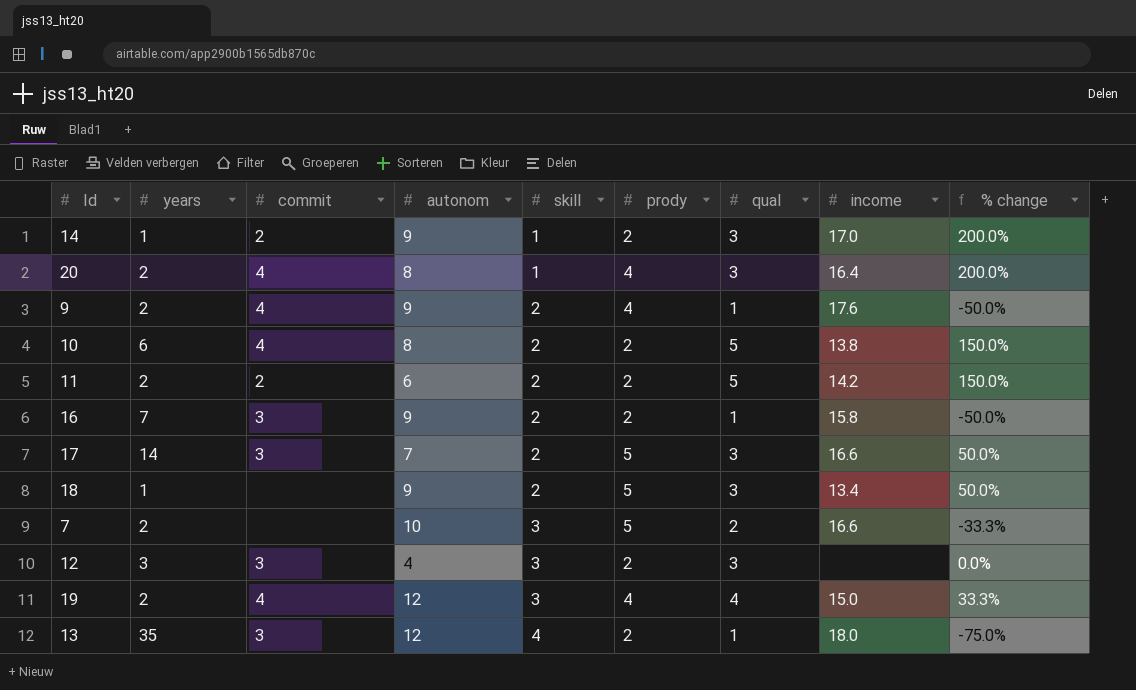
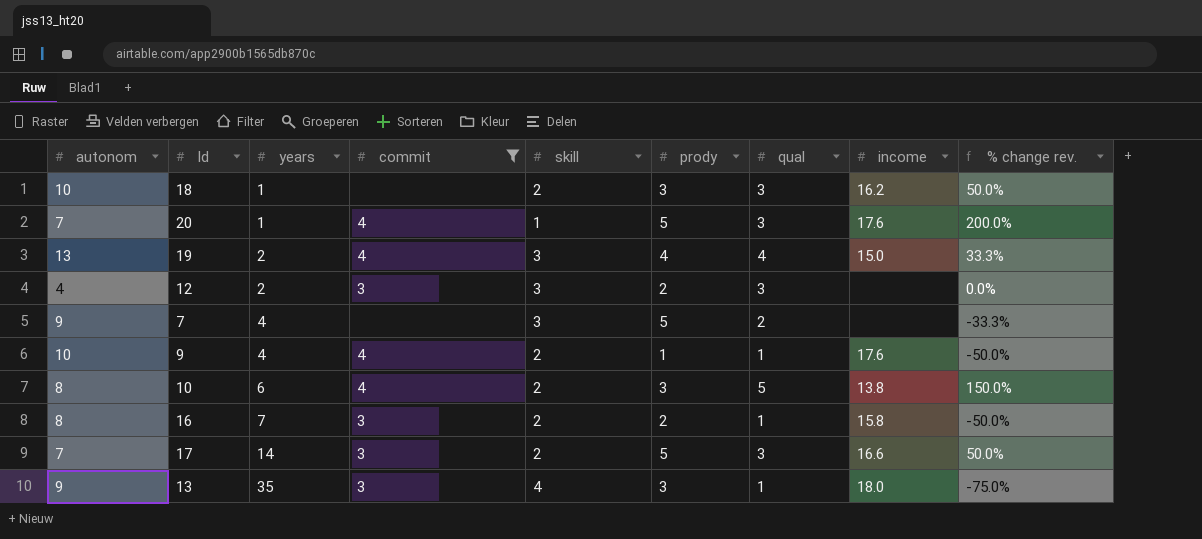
filter: none -> commit != 2
row order: skill ascending -> years ascending
column autonom | position: 4 -> 1
column name: % change -> % change rev.
18 | autonom: 9 -> 10
18 | prody: 5 -> 3
18 | income: 13.4 -> 16.2
20 | autonom: 8 -> 7
20 | years: 2 -> 1
20 | prody: 4 -> 5
20 | income: 16.4 -> 17.6
19 | autonom: 12 -> 13
12 | years: 3 -> 2
7 | autonom: 10 -> 9
7 | years: 2 -> 4
7 | income: 16.6 -> none
9 | autonom: 9 -> 10
9 | years: 2 -> 4
9 | prody: 4 -> 1
10 | prody: 2 -> 3
16 | autonom: 9 -> 8
13 | autonom: 12 -> 9
13 | prody: 2 -> 3

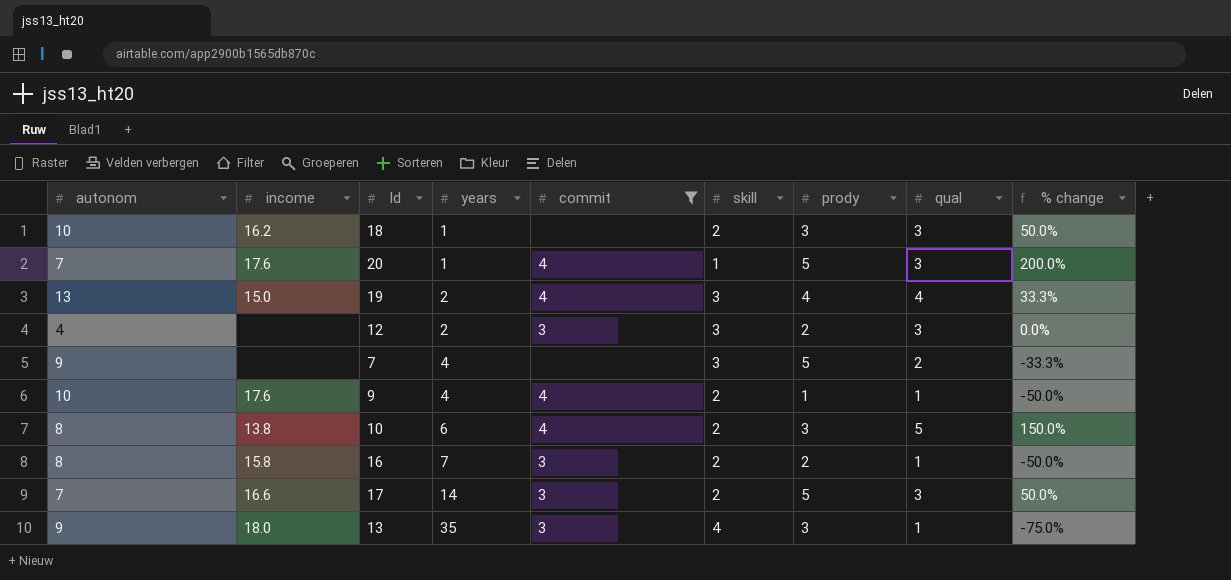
column income | position: 8 -> 2
column name: % change rev. -> % change

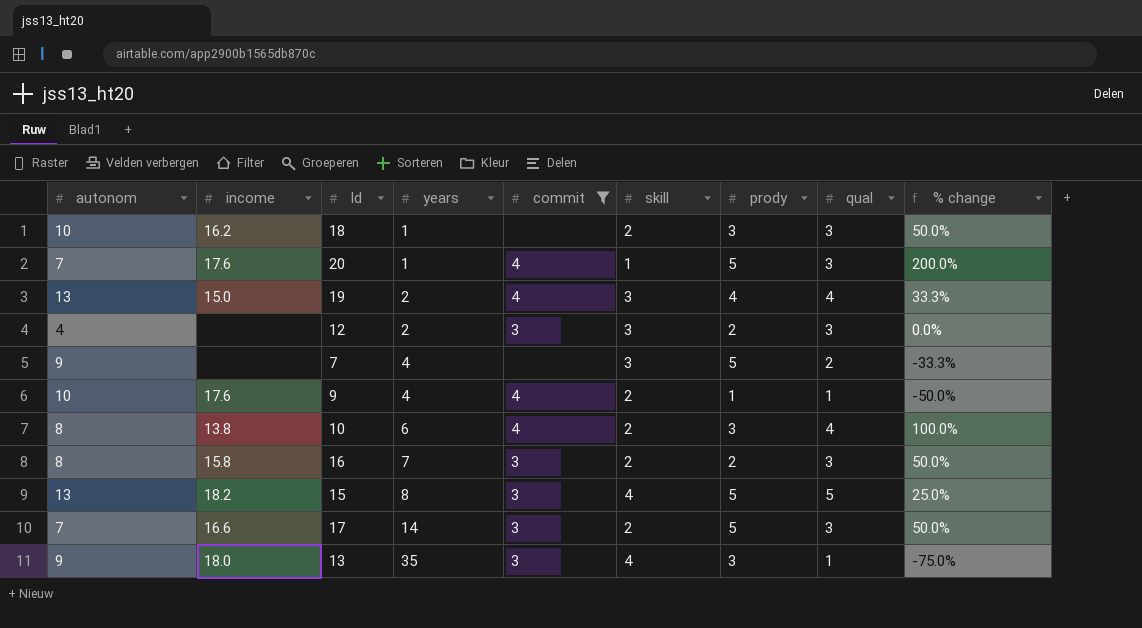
10 | qual: 5 -> 4
10 | % change: 150.0% -> 100.0%
16 | qual: 1 -> 3
16 | % change: -50.0% -> 50.0%
row 15: none -> 13 | 18.2 | 8 | 3 | 4 | 5 | 5 | 25.0%

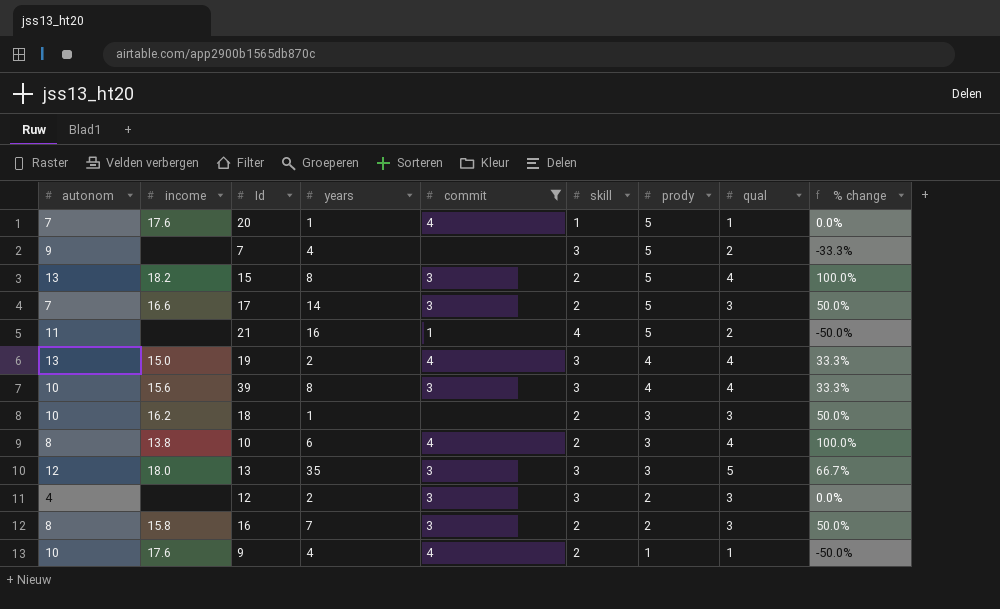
row order: years ascending -> prody descending
20 | qual: 3 -> 1
20 | % change: 200.0% -> 0.0%
15 | skill: 4 -> 2
15 | qual: 5 -> 4
15 | % change: 25.0% -> 100.0%
row 21: none -> 11 | none | 16 | 1 | 4 | 5 | 2 | -50.0%
row 39: none -> 10 | 15.6 | 8 | 3 | 3 | 4 | 4 | 33.3%
13 | autonom: 9 -> 12
13 | skill: 4 -> 3
13 | qual: 1 -> 5
13 | % change: -75.0% -> 66.7%

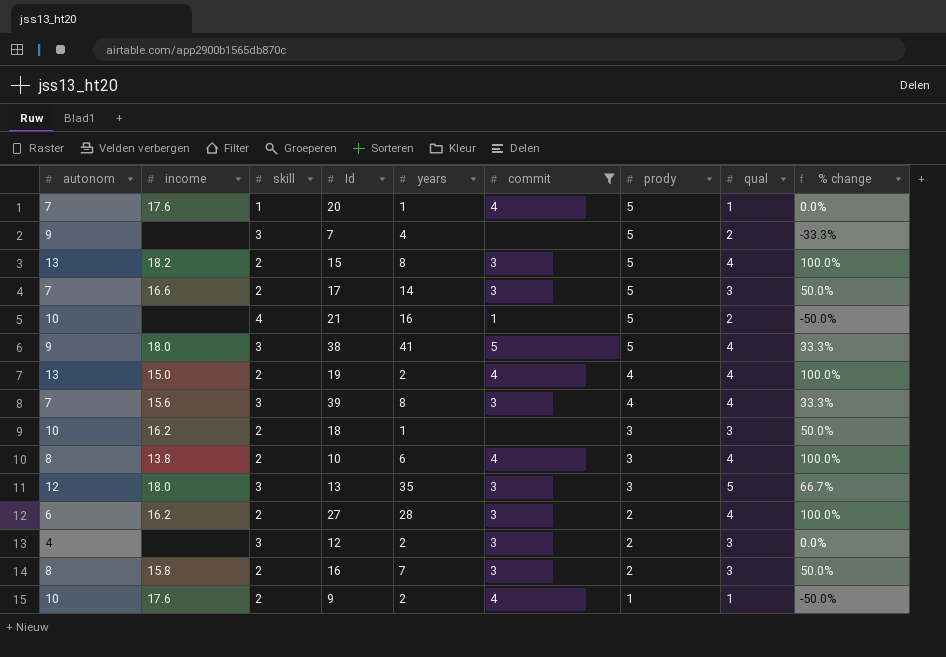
column skill | position: 6 -> 3
21 | autonom: 11 -> 10
row 38: none -> 9 | 18.0 | 3 | 41 | 5 | 5 | 4 | 33.3%
19 | skill: 3 -> 2
19 | % change: 33.3% -> 100.0%
39 | autonom: 10 -> 7
row 27: none -> 6 | 16.2 | 2 | 28 | 3 | 2 | 4 | 100.0%
9 | years: 4 -> 2

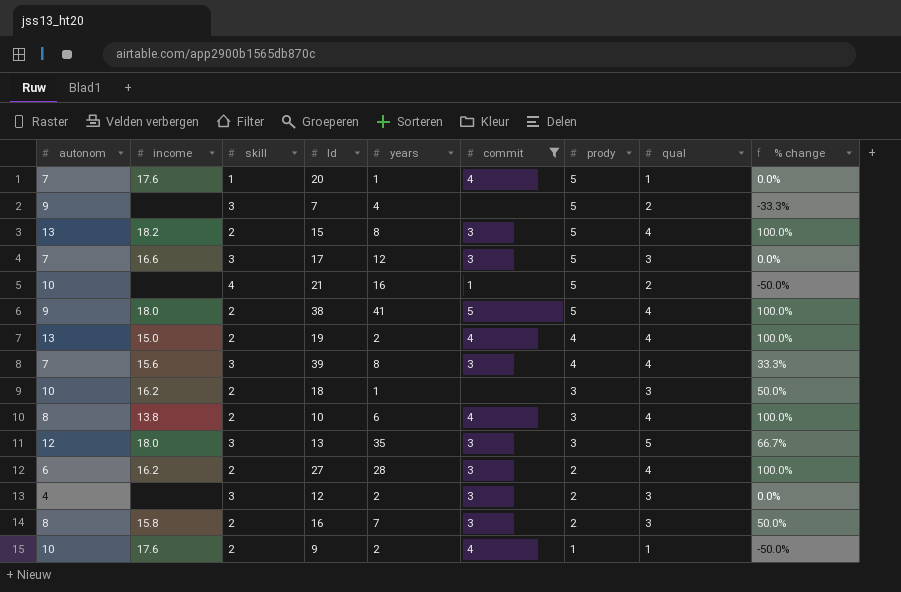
17 | skill: 2 -> 3
17 | years: 14 -> 12
17 | % change: 50.0% -> 0.0%
38 | skill: 3 -> 2
38 | % change: 33.3% -> 100.0%

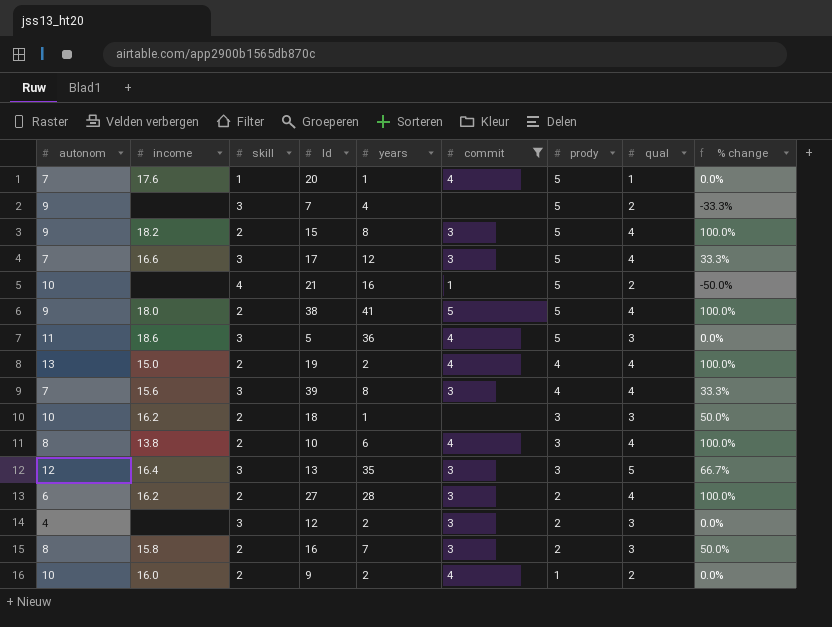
15 | autonom: 13 -> 9
17 | qual: 3 -> 4
17 | % change: 0.0% -> 33.3%
row 5: none -> 11 | 18.6 | 3 | 36 | 4 | 5 | 3 | 0.0%
13 | income: 18.0 -> 16.4
9 | income: 17.6 -> 16.0
9 | qual: 1 -> 2
9 | % change: -50.0% -> 0.0%

